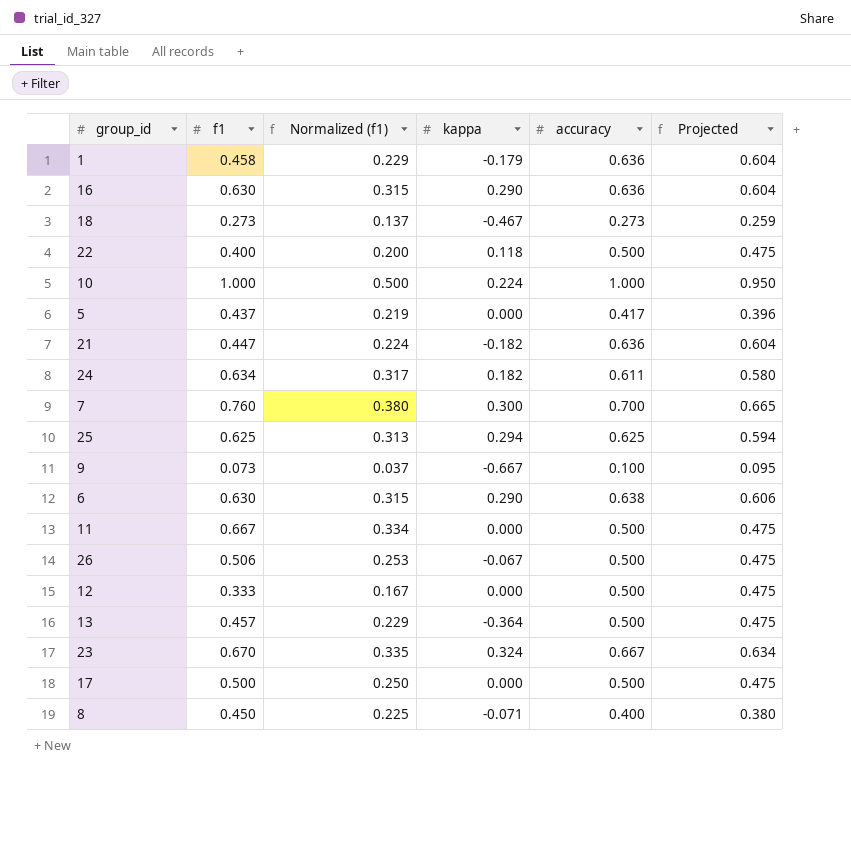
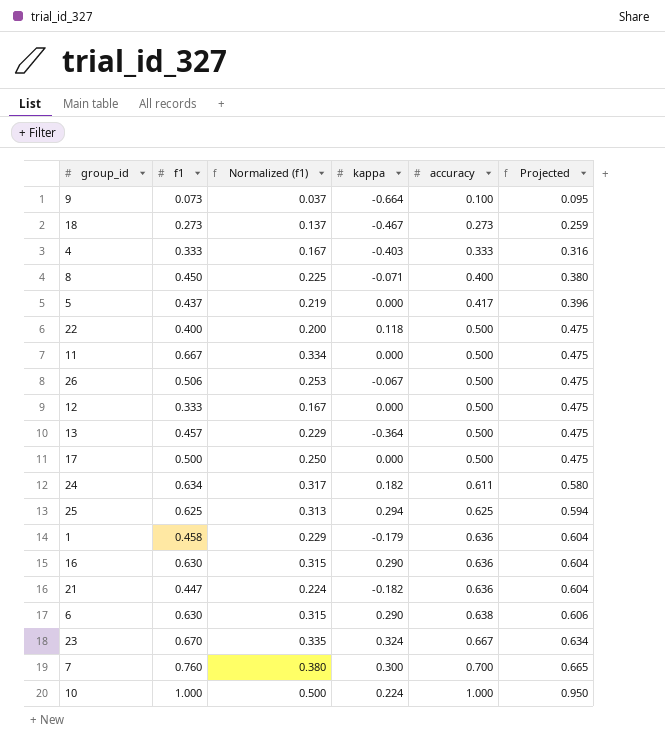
row order: none -> accuracy ascending
9 | kappa: -0.667 -> -0.664
row 4: none -> 0.333 | 0.167 | -0.403 | 0.333 | 0.316

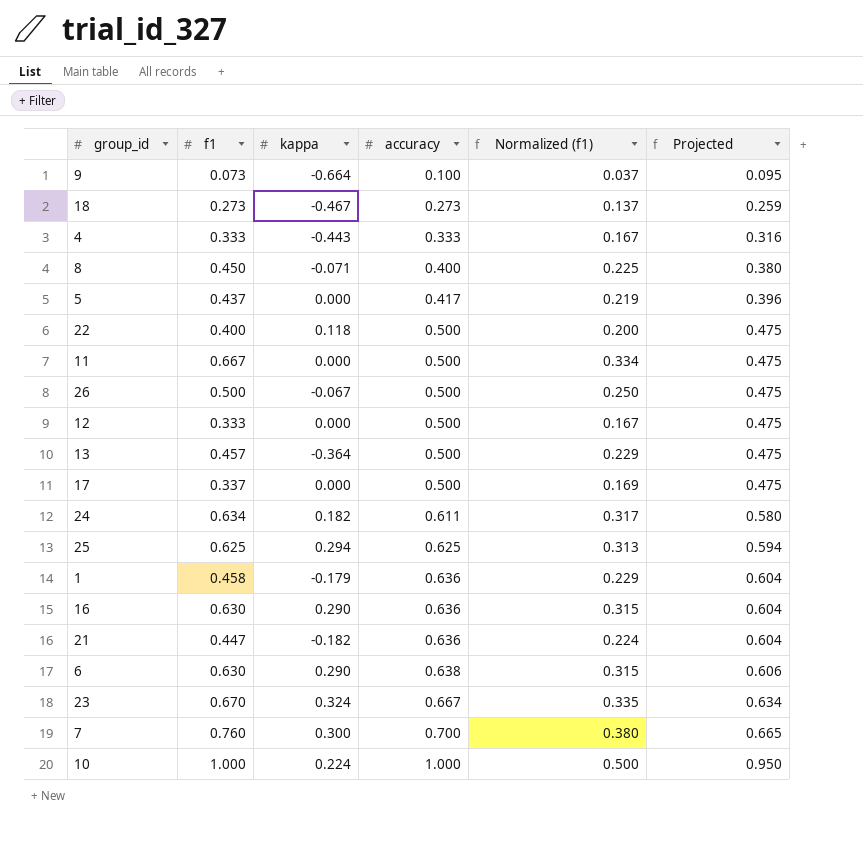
column Normalized (f1) | position: 3 -> 5
4 | kappa: -0.403 -> -0.443
26 | f1: 0.506 -> 0.500
26 | Normalized (f1): 0.253 -> 0.250
17 | f1: 0.500 -> 0.337
17 | Normalized (f1): 0.250 -> 0.169

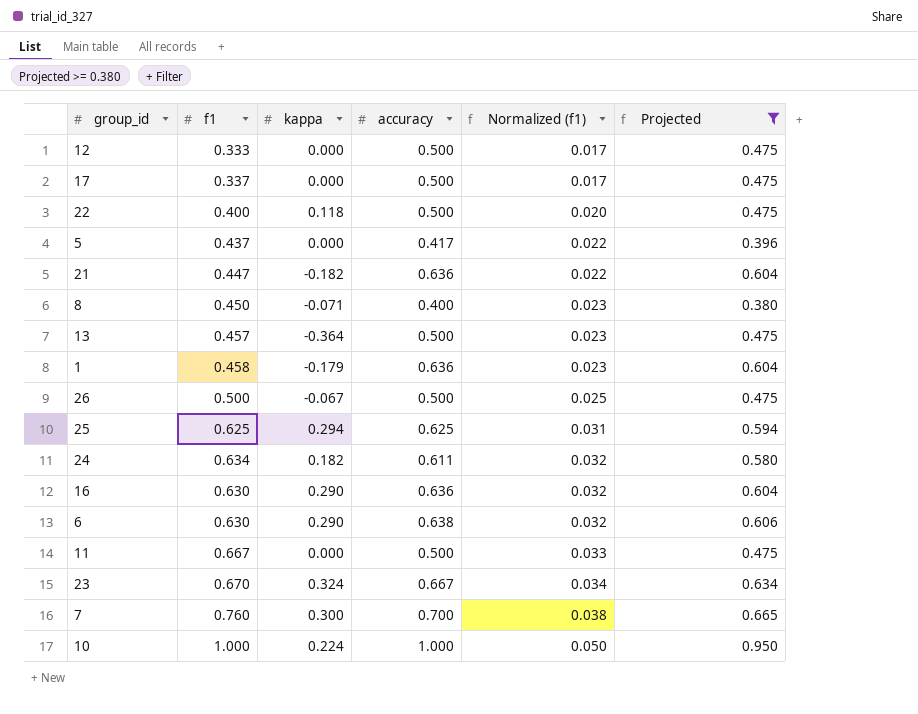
filter: none -> Projected >= 0.380
row order: accuracy ascending -> Normalized (f1) ascending
column Normalized (f1) | formula: [f1] * 0.5 -> [f1] * 0.05

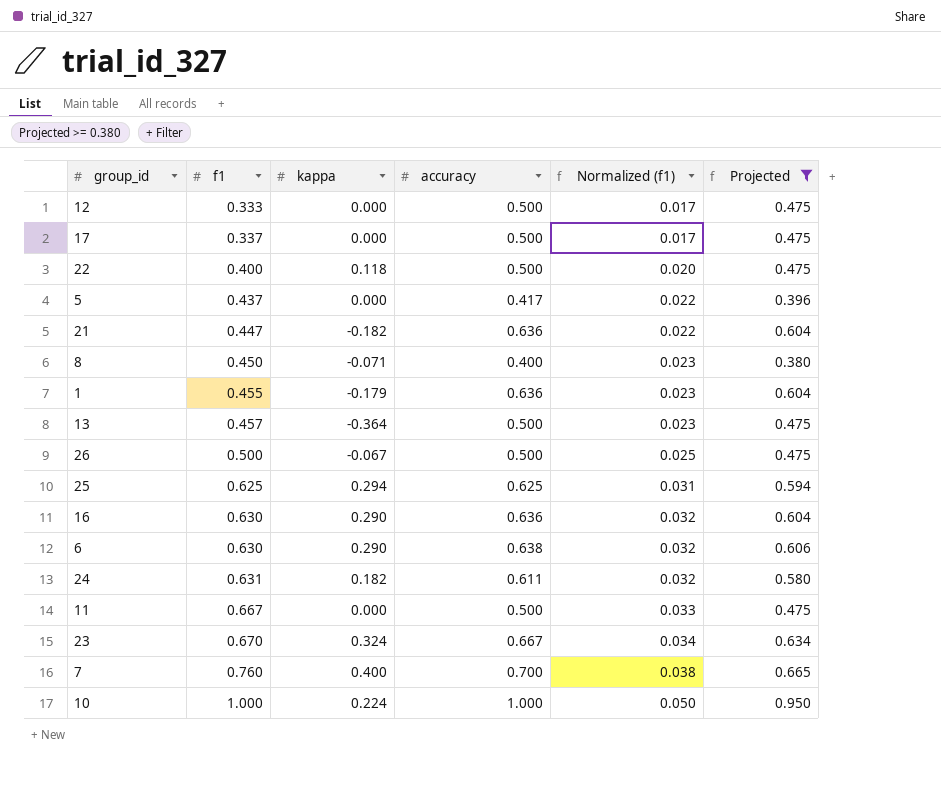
row order: Normalized (f1) ascending -> f1 ascending
1 | f1: 0.458 -> 0.455
24 | f1: 0.634 -> 0.631
7 | kappa: 0.300 -> 0.400

